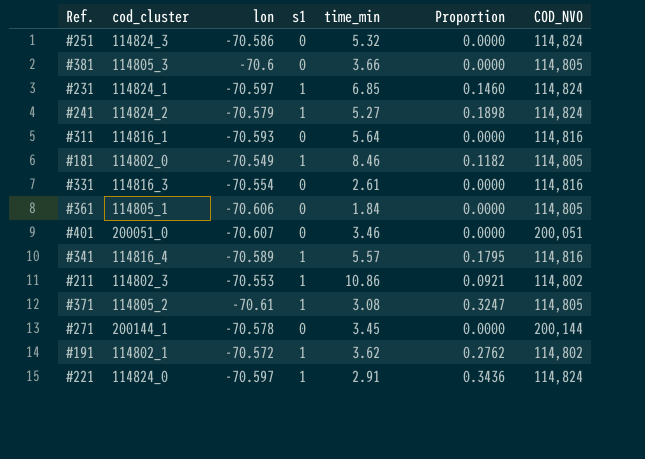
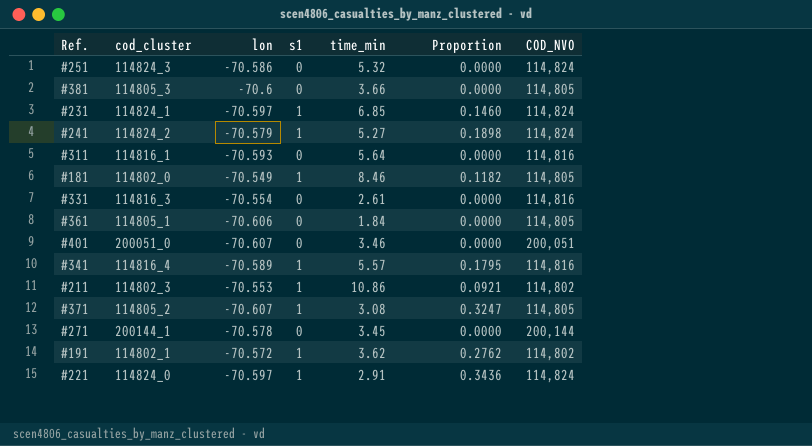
#371 | lon: -70.61 -> -70.607

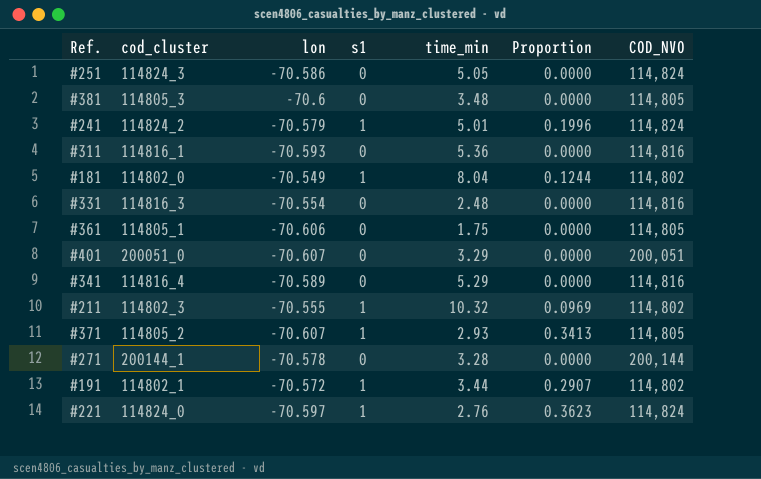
row #231: 114824_1 | -70.597 | 1 | 6.85 | 0.1460 | 114,824 -> none
#251 | time_min: 5.32 -> 5.05
#381 | time_min: 3.66 -> 3.48
#241 | time_min: 5.27 -> 5.01
#241 | Proportion: 0.1898 -> 0.1996
#311 | time_min: 5.64 -> 5.36
#181 | time_min: 8.46 -> 8.04
#181 | Proportion: 0.1182 -> 0.1244
#181 | COD_NVO: 114,805 -> 114,802
#331 | time_min: 2.61 -> 2.48
#361 | time_min: 1.84 -> 1.75
#401 | time_min: 3.46 -> 3.29
#341 | s1: 1 -> 0
#341 | time_min: 5.57 -> 5.29
#341 | Proportion: 0.1795 -> 0.0000
#211 | lon: -70.553 -> -70.555
#211 | time_min: 10.86 -> 10.32
#211 | Proportion: 0.0921 -> 0.0969
#371 | time_min: 3.08 -> 2.93
#371 | Proportion: 0.3247 -> 0.3413
#271 | time_min: 3.45 -> 3.28
#191 | time_min: 3.62 -> 3.44
#191 | Proportion: 0.2762 -> 0.2907
#221 | time_min: 2.91 -> 2.76
#221 | Proportion: 0.3436 -> 0.3623

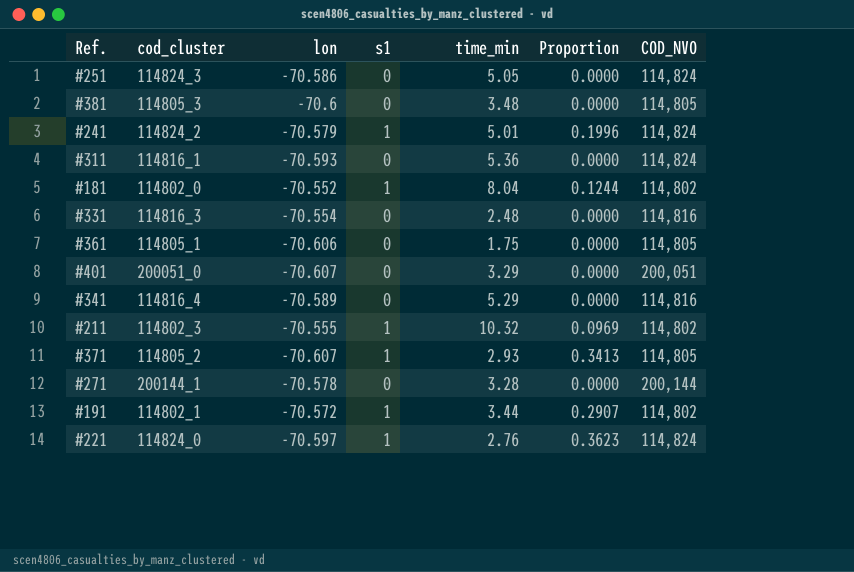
#311 | COD_NVO: 114,816 -> 114,824
#181 | lon: -70.549 -> -70.552

